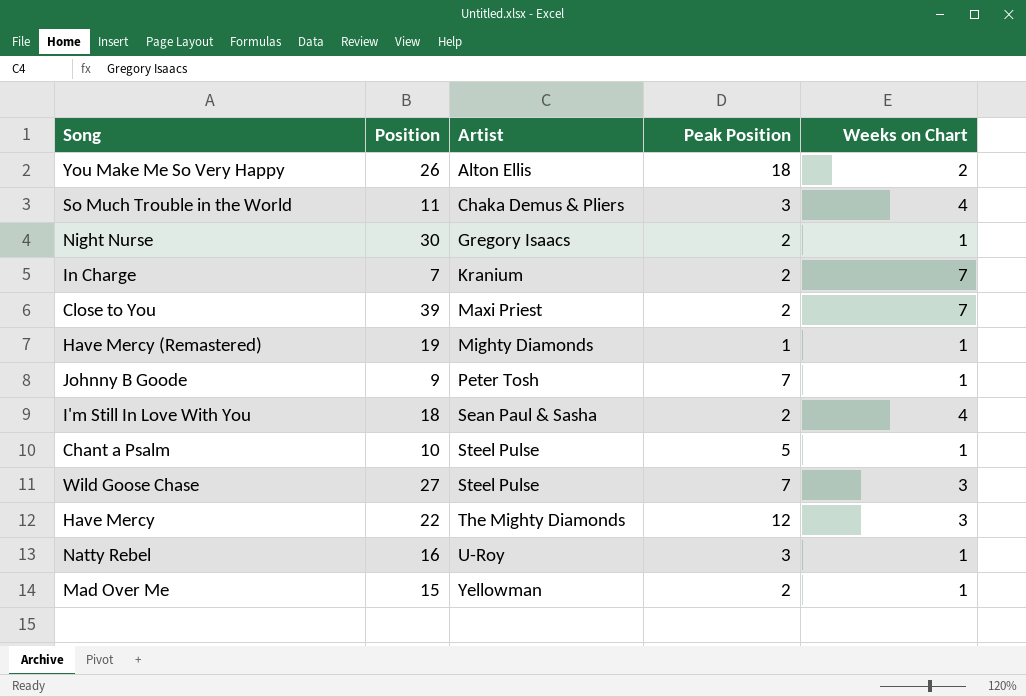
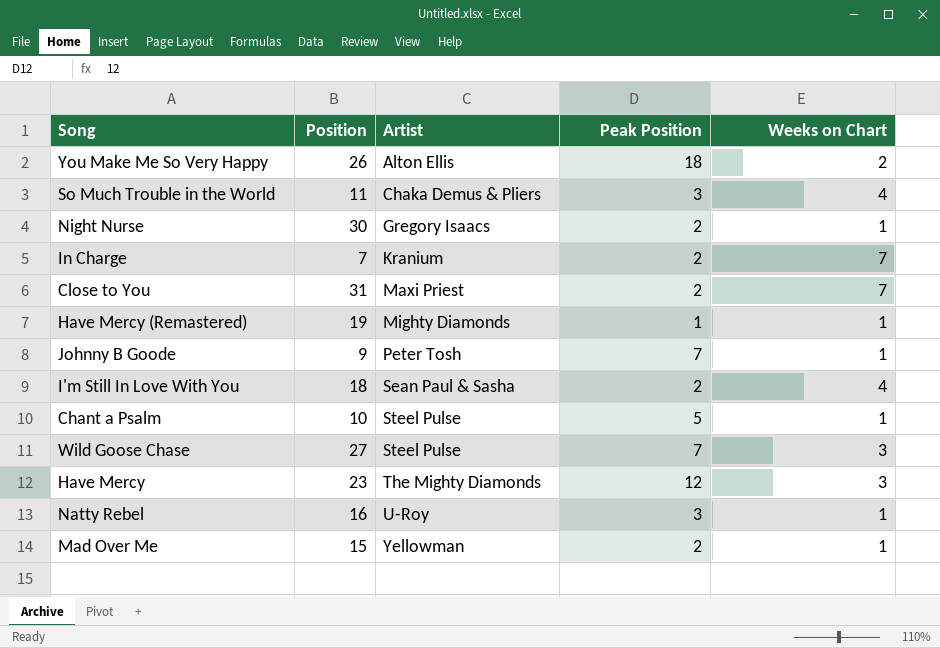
Close to You | Position: 39 -> 31
Have Mercy | Position: 22 -> 23

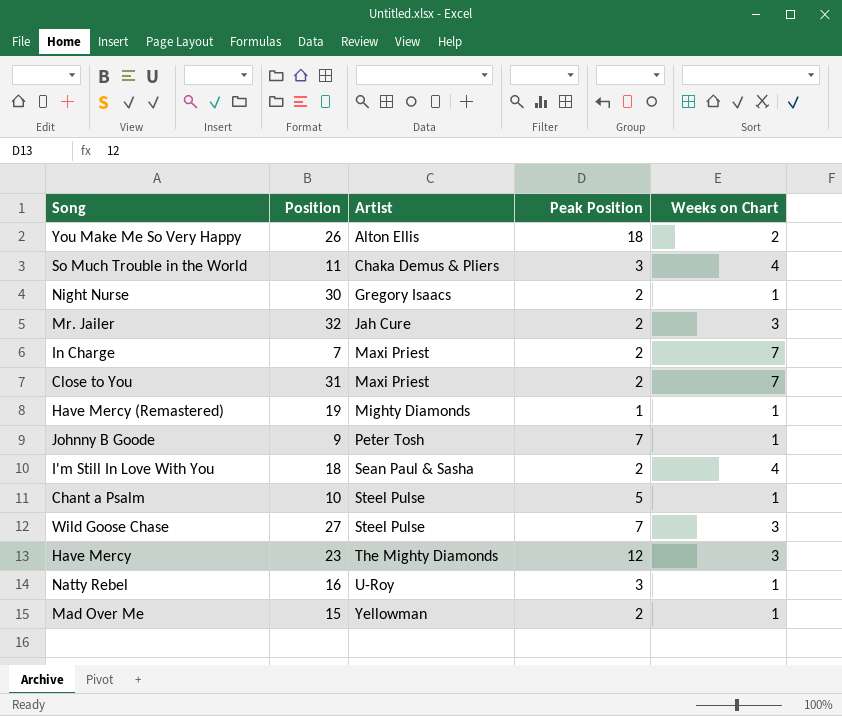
row Mr. Jailer: none -> 32 | Jah Cure | 2 | 3
In Charge | Artist: Kranium -> Maxi Priest

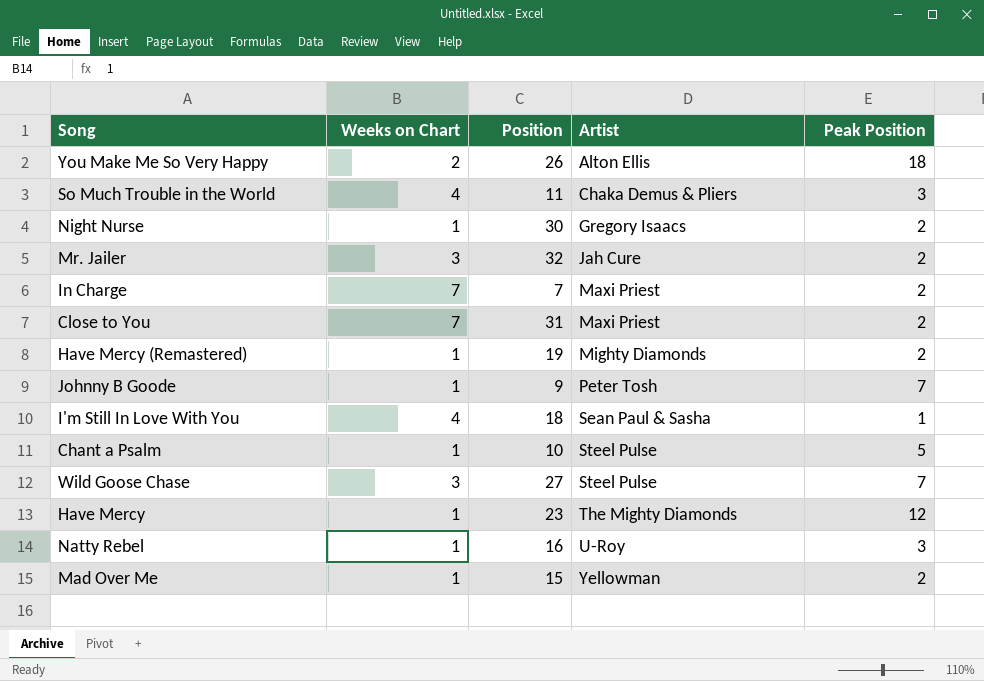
column Weeks on Chart | position: 5 -> 2
Have Mercy (Remastered) | Peak Position: 1 -> 2
I'm Still In Love With You | Peak Position: 2 -> 1
Have Mercy | Weeks on Chart: 3 -> 1

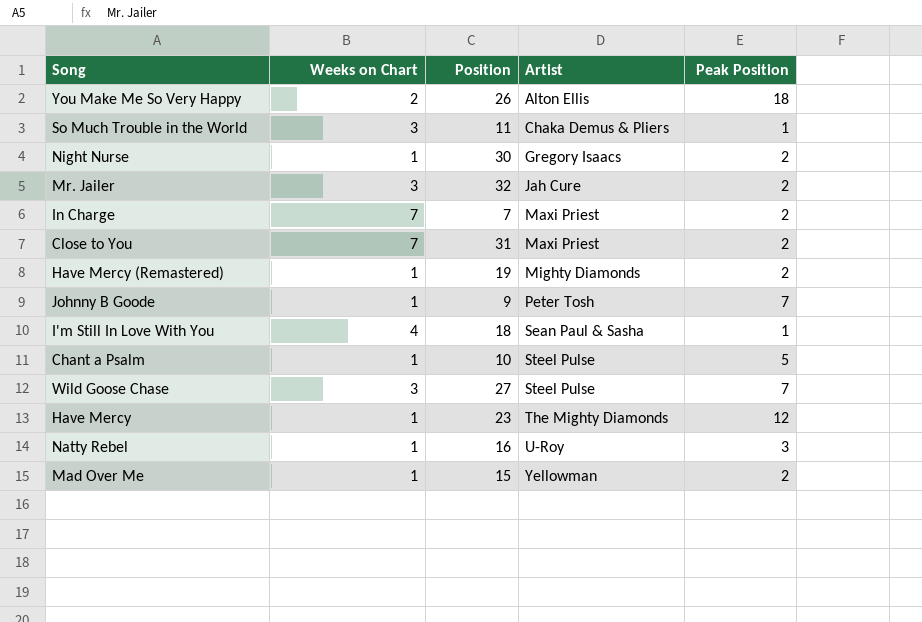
So Much Trouble in the World | Weeks on Chart: 4 -> 3
So Much Trouble in the World | Peak Position: 3 -> 1

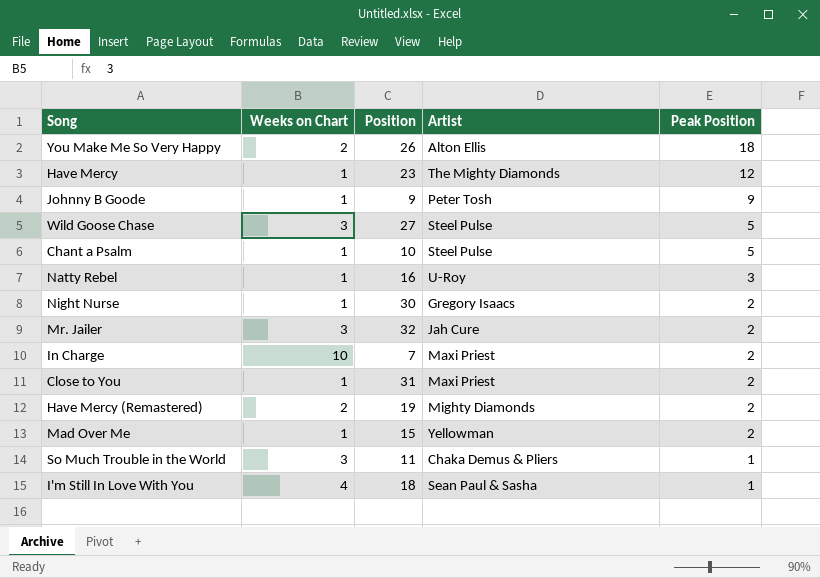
row order: Artist ascending -> Peak Position descending
Johnny B Goode | Peak Position: 7 -> 9
Wild Goose Chase | Peak Position: 7 -> 5
In Charge | Weeks on Chart: 7 -> 10
Close to You | Weeks on Chart: 7 -> 1
Have Mercy (Remastered) | Weeks on Chart: 1 -> 2

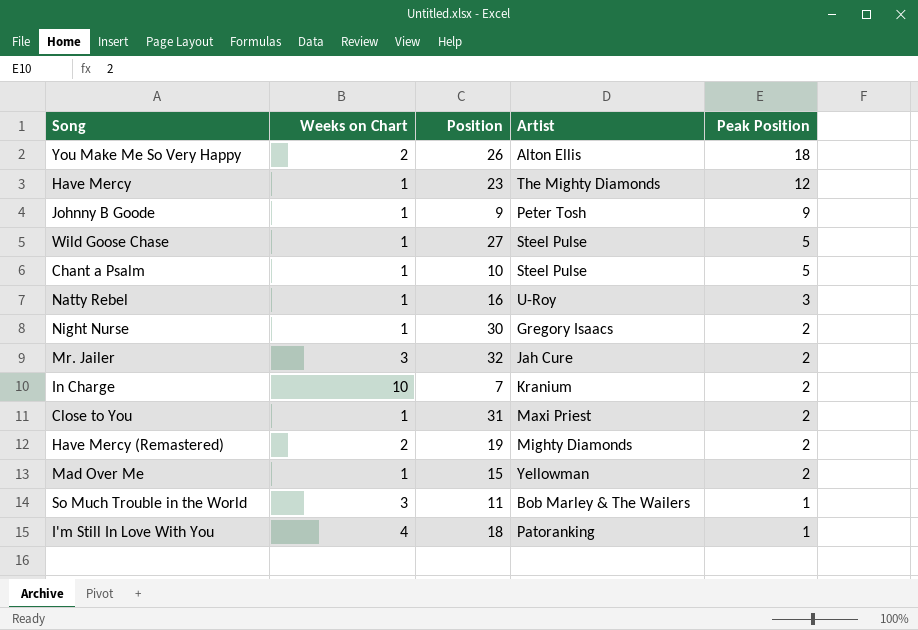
Wild Goose Chase | Weeks on Chart: 3 -> 1
In Charge | Artist: Maxi Priest -> Kranium
So Much Trouble in the World | Artist: Chaka Demus & Pliers -> Bob Marley & The Wailers
I'm Still In Love With You | Artist: Sean Paul & Sasha -> Patoranking

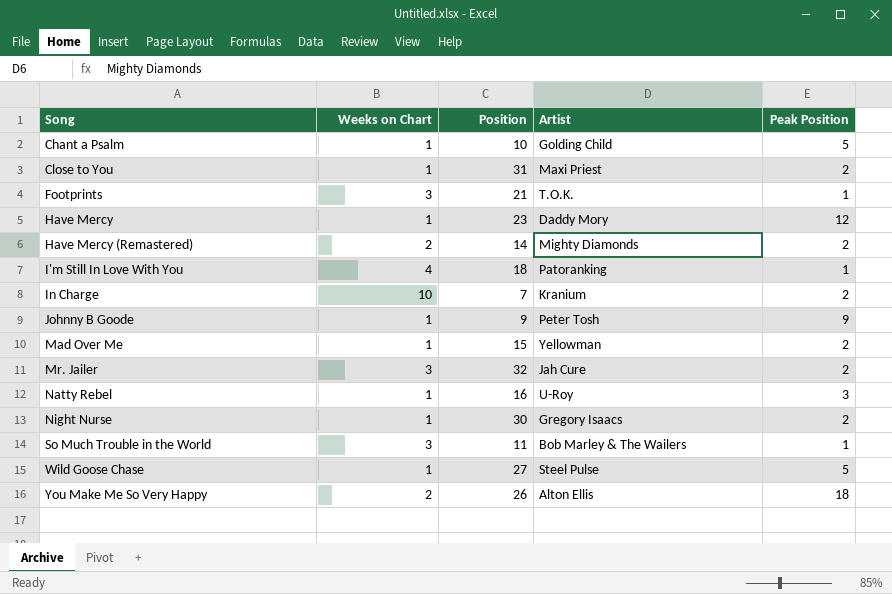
row order: Peak Position descending -> Song ascending
Chant a Psalm | Artist: Steel Pulse -> Golding Child
row Footprints: none -> 3 | 21 | T.O.K. | 1
Have Mercy | Artist: The Mighty Diamonds -> Daddy Mory
Have Mercy (Remastered) | Position: 19 -> 14

